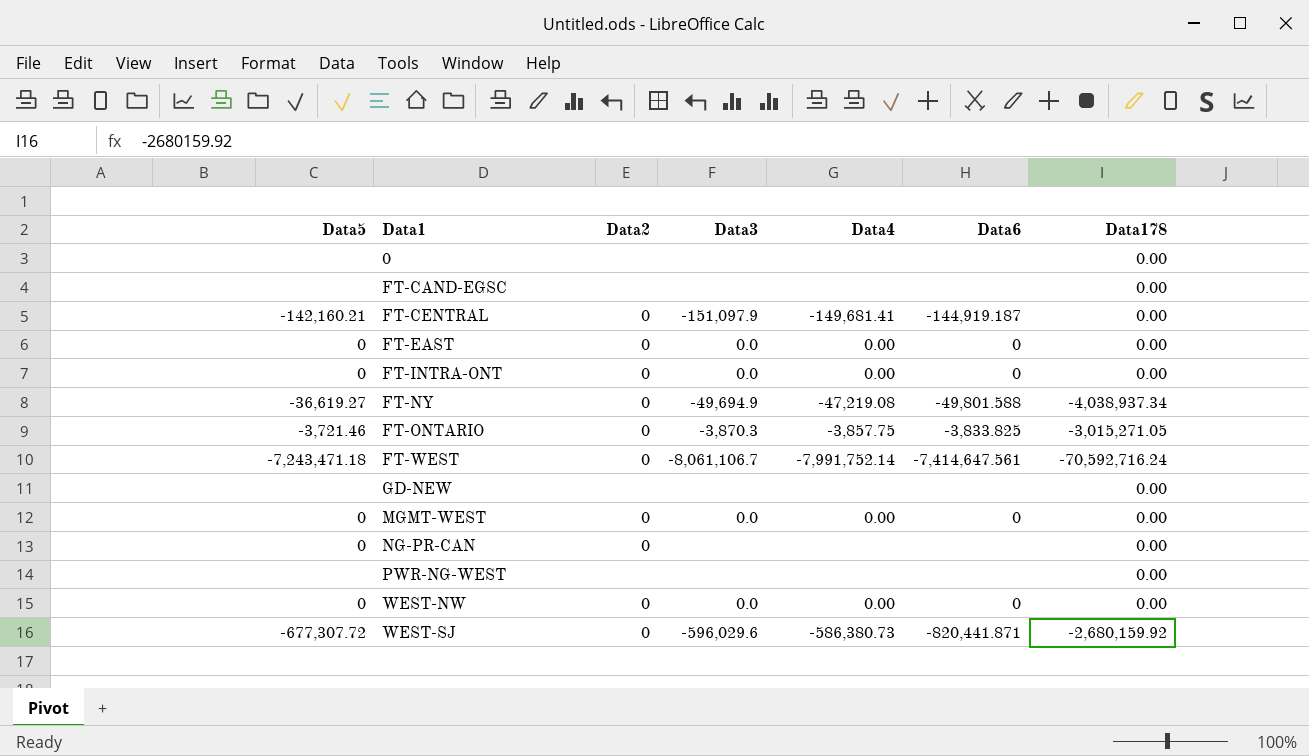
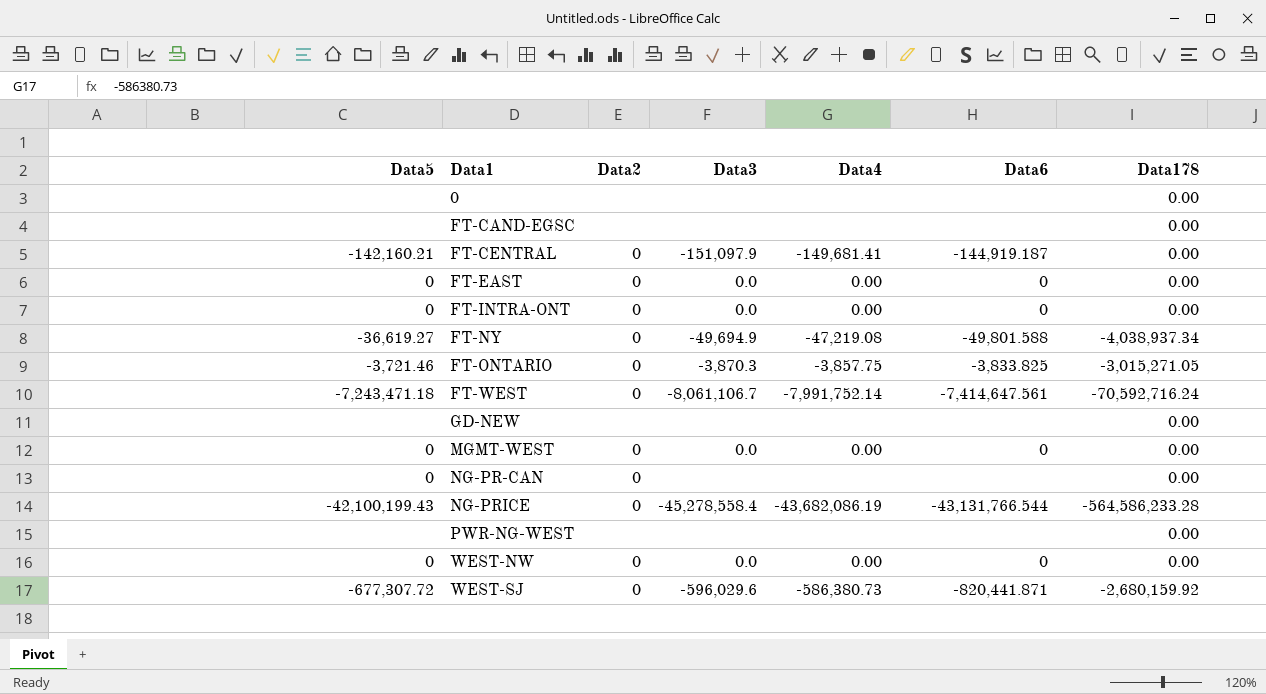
row NG-PRICE: none -> -42,100,199.43 | 0 | -45,278,558.4 | -43,682,086.19 | -43,131,766.544 | -564,586,233.28

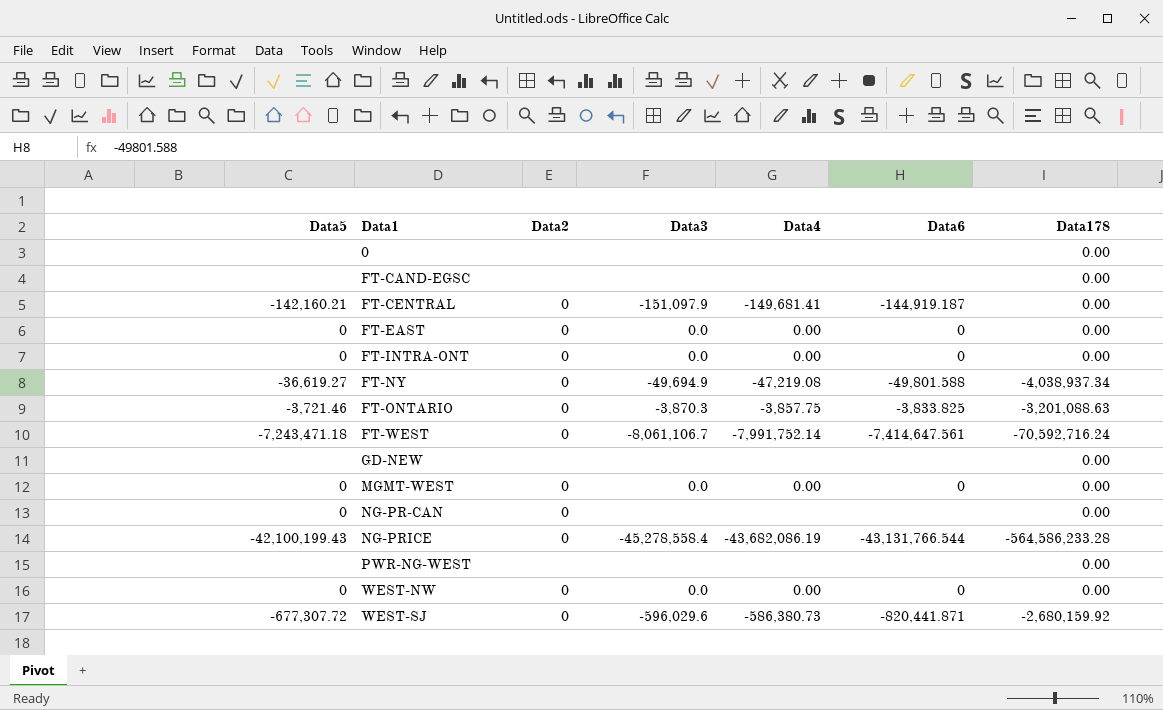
FT-ONTARIO | Data178: -3,015,271.05 -> -3,201,088.63

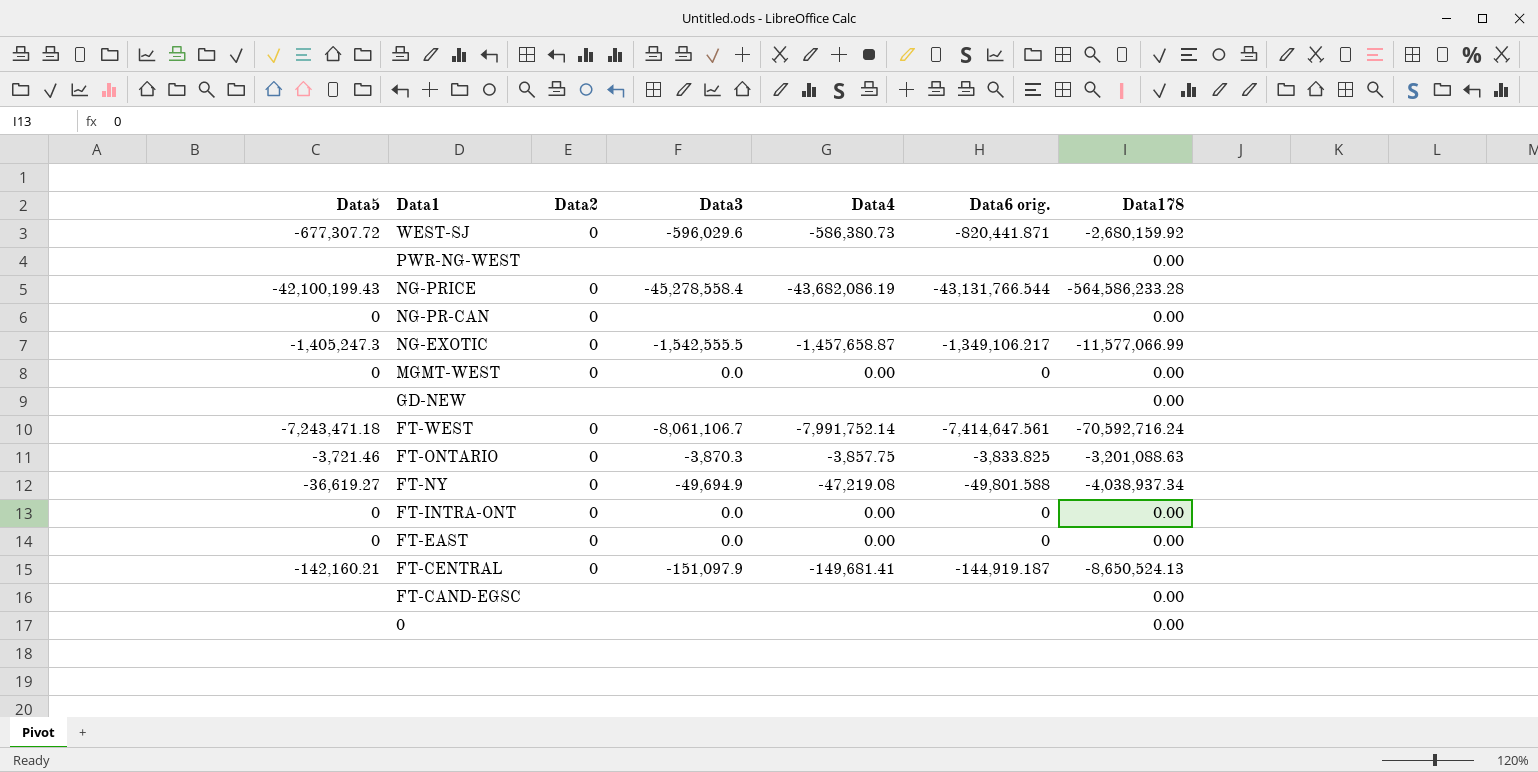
row order: Data1 ascending -> Data1 descending
column name: Data6 -> Data6 orig.
row WEST-NW: 0 | 0 | 0.0 | 0.00 | 0 | 0.00 -> none
row NG-EXOTIC: none -> -1,405,247.3 | 0 | -1,542,555.5 | -1,457,658.87 | -1,349,106.217 | -11,577,066.99
FT-CENTRAL | Data178: 0.00 -> -8,650,524.13

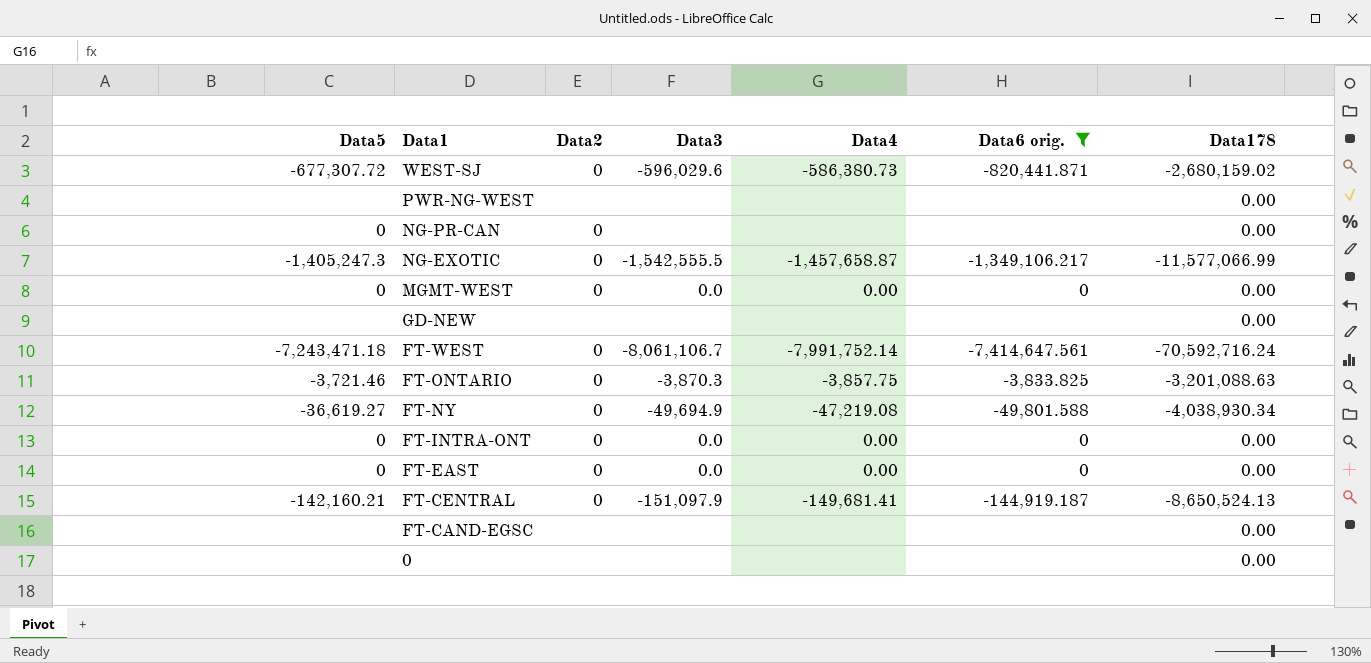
filter: none -> Data6 orig. != -43,131,766.544
WEST-SJ | Data178: -2,680,159.92 -> -2,680,159.02
FT-NY | Data178: -4,038,937.34 -> -4,038,930.34

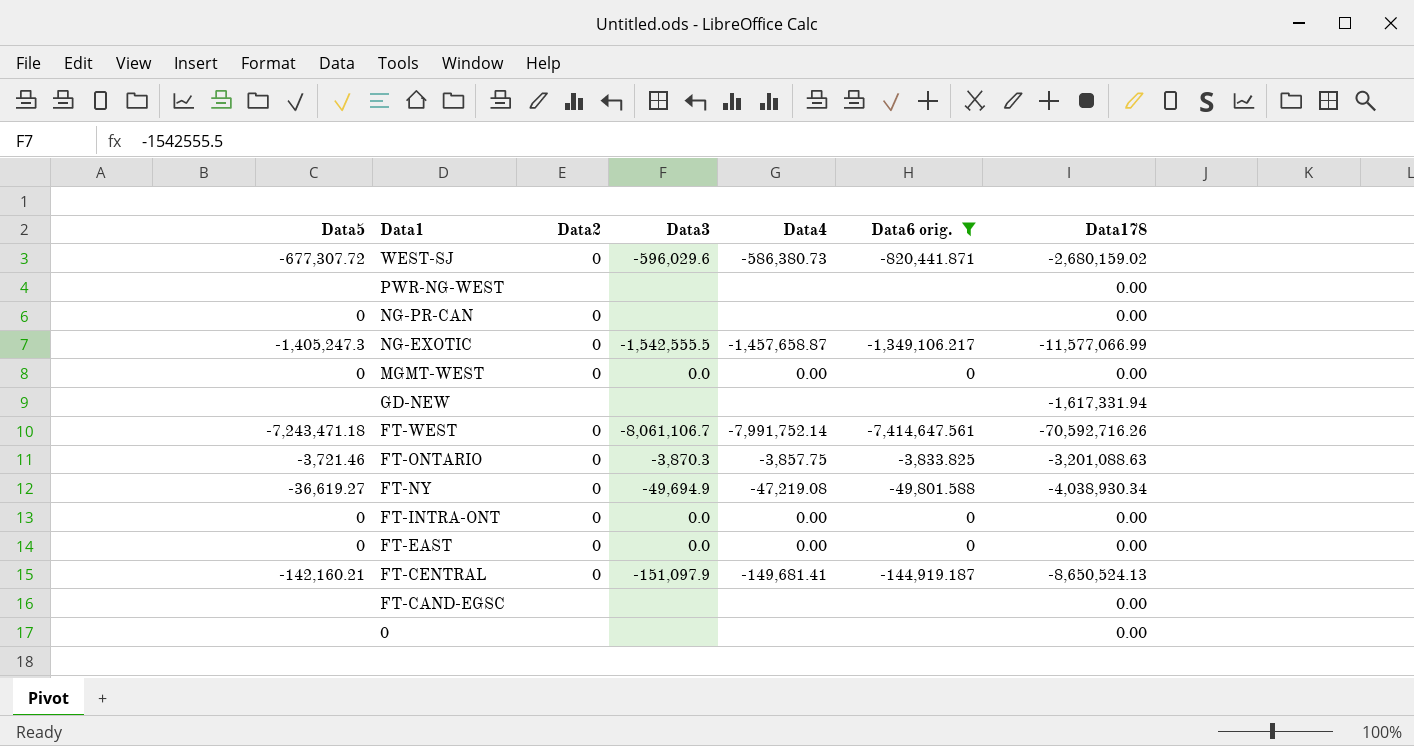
GD-NEW | Data178: 0.00 -> -1,617,331.94
FT-WEST | Data178: -70,592,716.24 -> -70,592,716.26

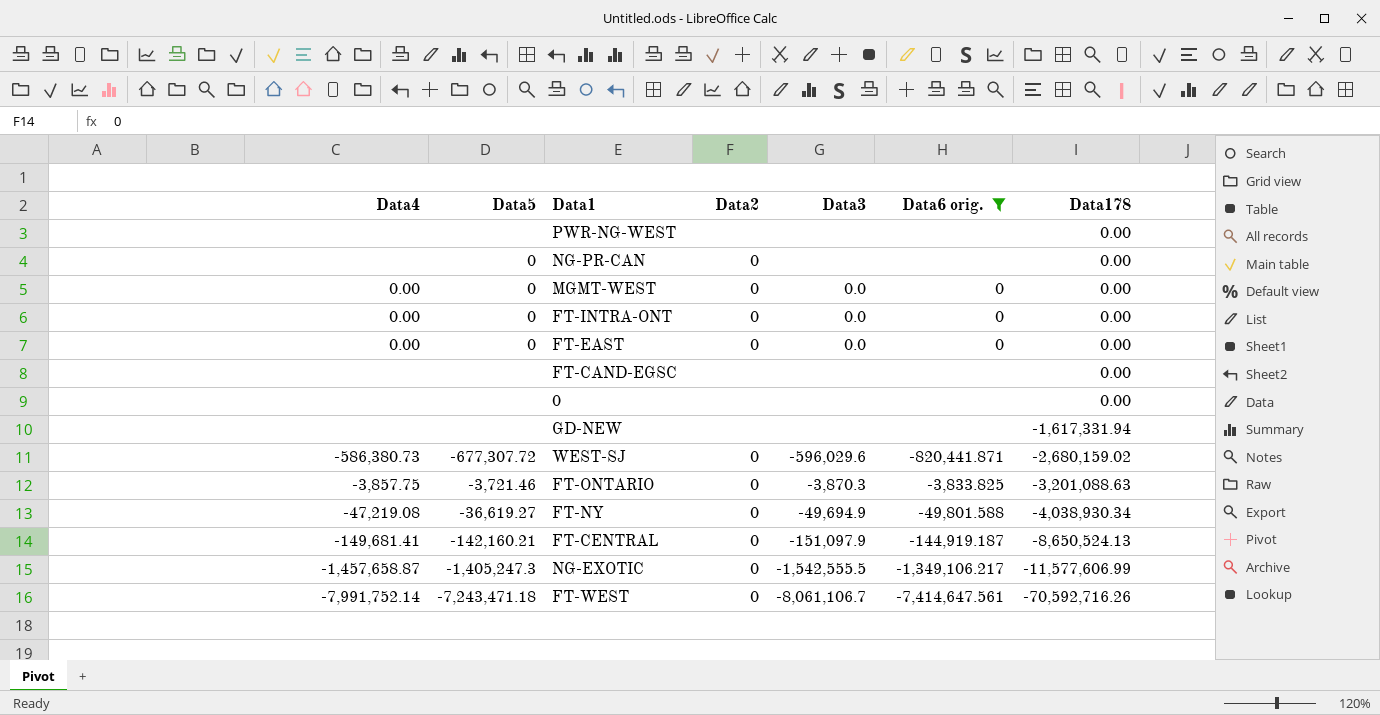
row order: Data1 descending -> Data178 descending
column Data4 | position: 5 -> 1
NG-EXOTIC | Data178: -11,577,066.99 -> -11,577,606.99

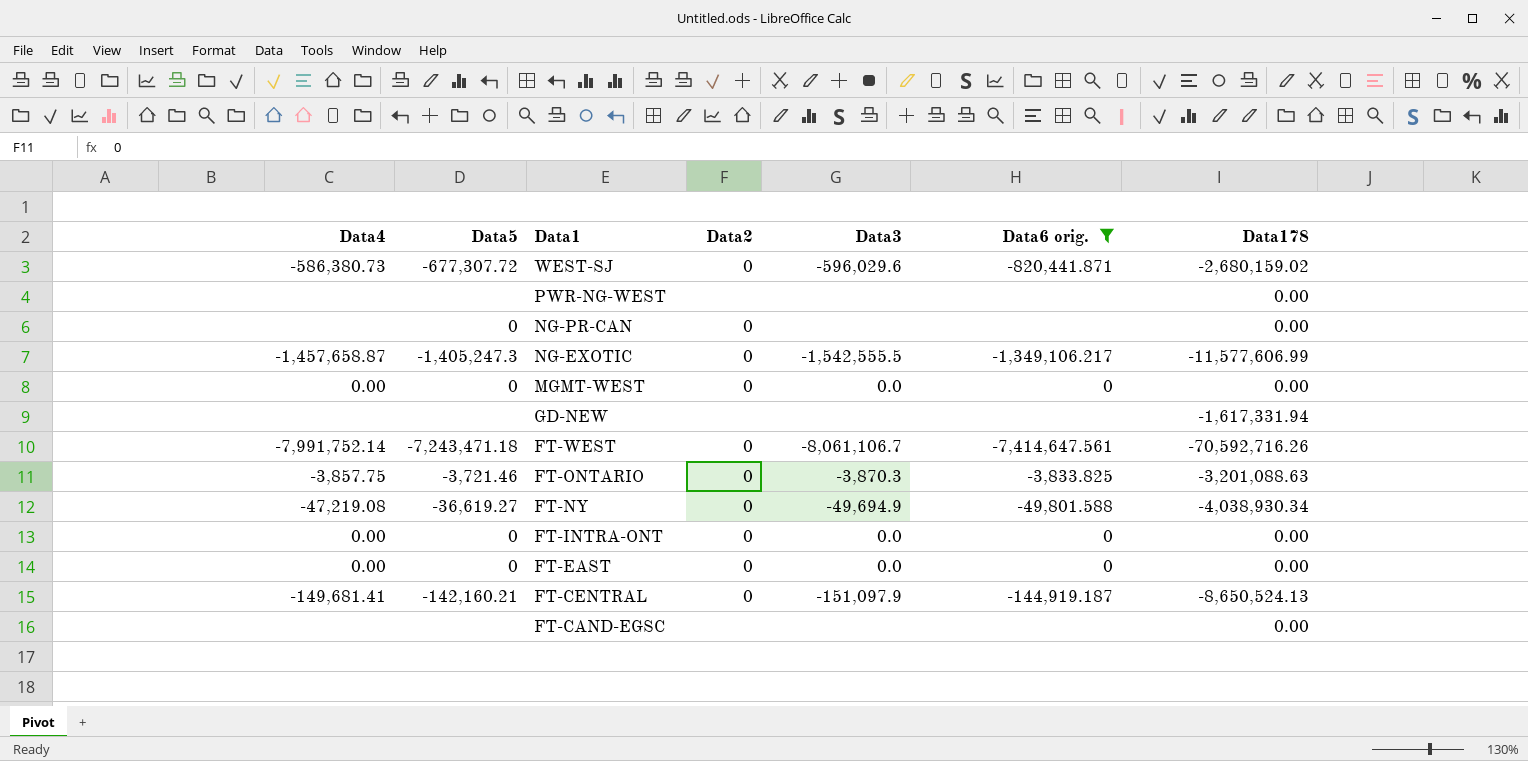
row order: Data178 descending -> Data1 descending
row 0: none | none | none | none | none | 0.00 -> none

